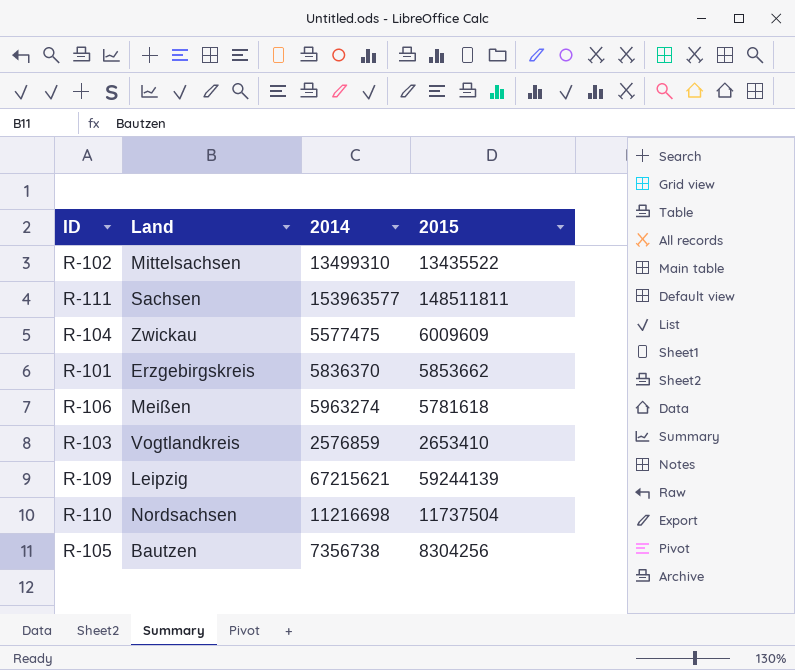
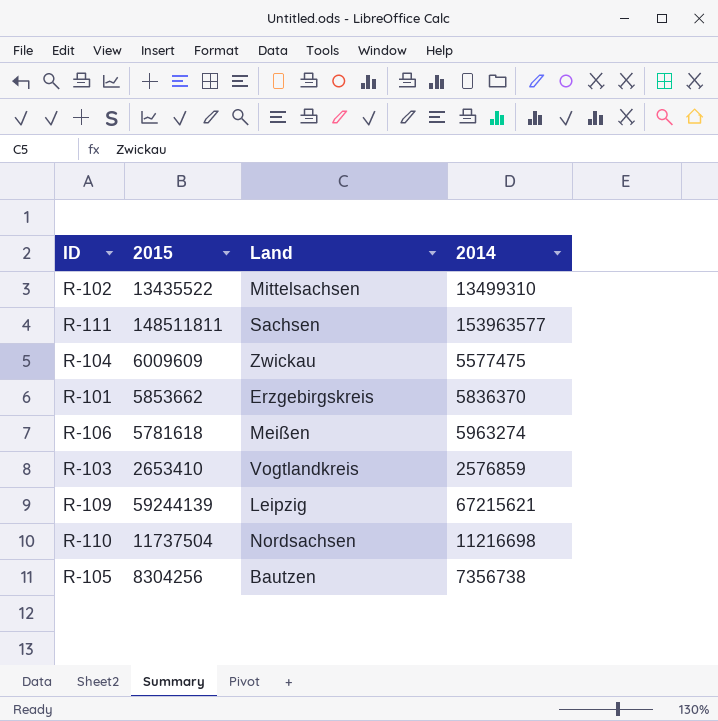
column 2015 | position: 4 -> 2

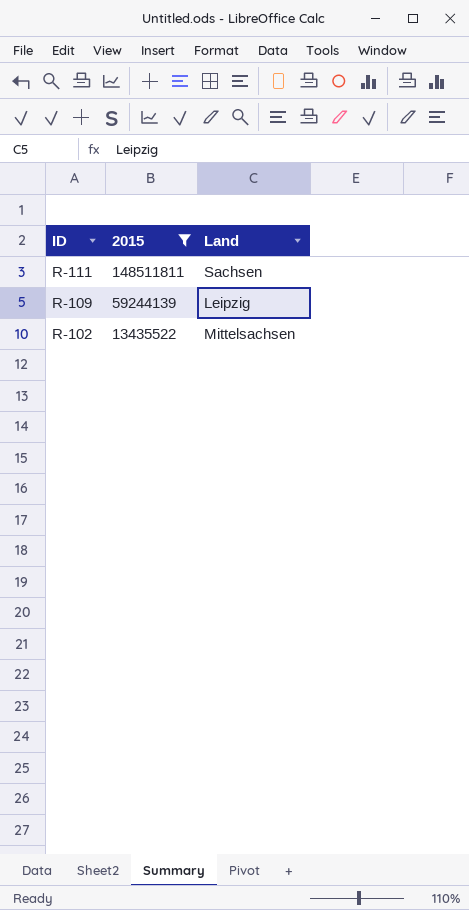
filter: none -> 2015 >= 13435522
row order: none -> ID descending
column 2014 | position: 4 -> none

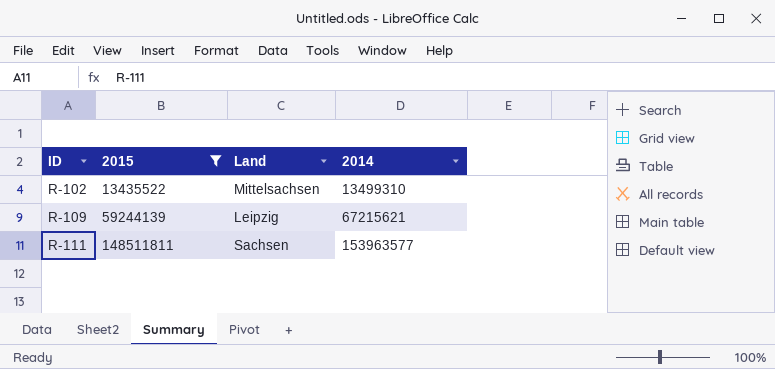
row order: ID descending -> ID ascending
column 2014 | position: none -> 4

